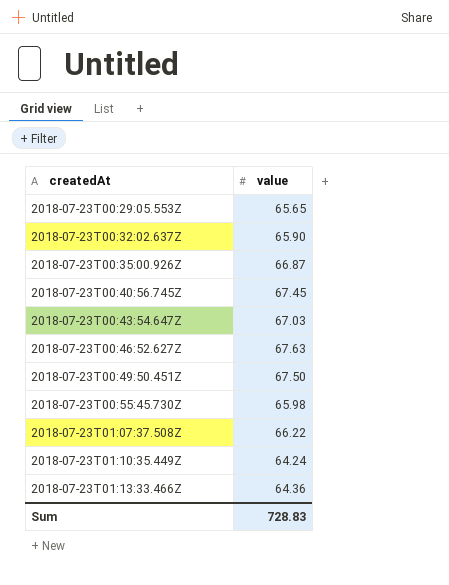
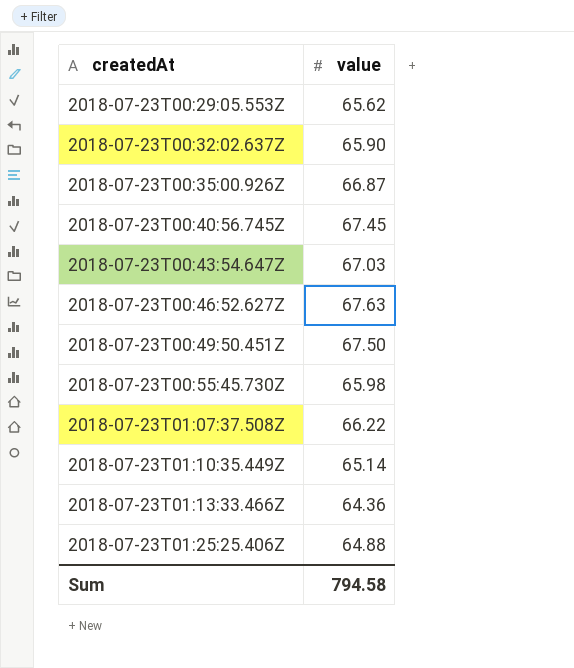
2018-07-23T00:29:05.553Z | value: 65.65 -> 65.62
2018-07-23T01:10:35.449Z | value: 64.24 -> 65.14
row 2018-07-23T01:25:25.406Z: none -> 64.88
Sum | value: 728.83 -> 794.58

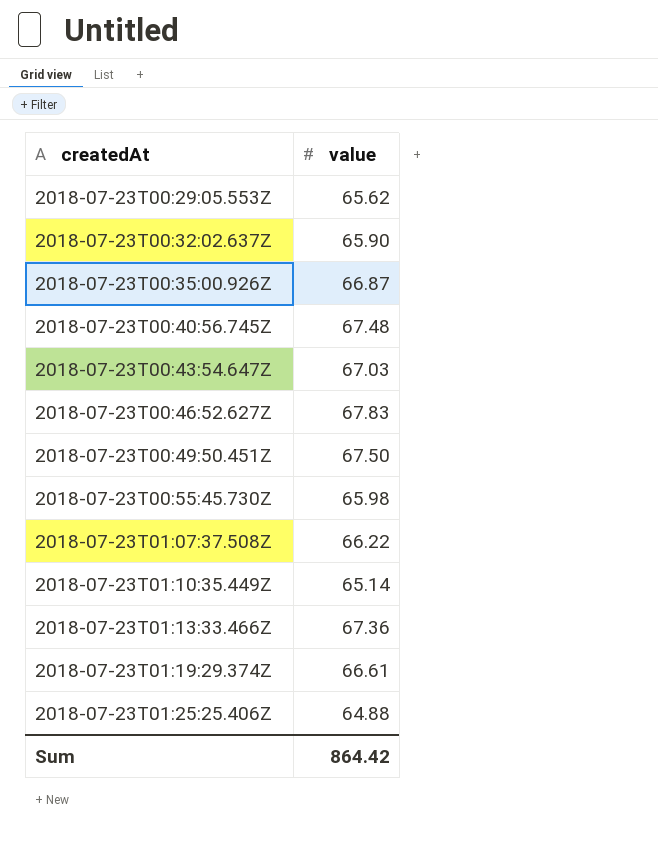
2018-07-23T00:40:56.745Z | value: 67.45 -> 67.48
2018-07-23T00:46:52.627Z | value: 67.63 -> 67.83
2018-07-23T01:13:33.466Z | value: 64.36 -> 67.36
row 2018-07-23T01:19:29.374Z: none -> 66.61
Sum | value: 794.58 -> 864.42

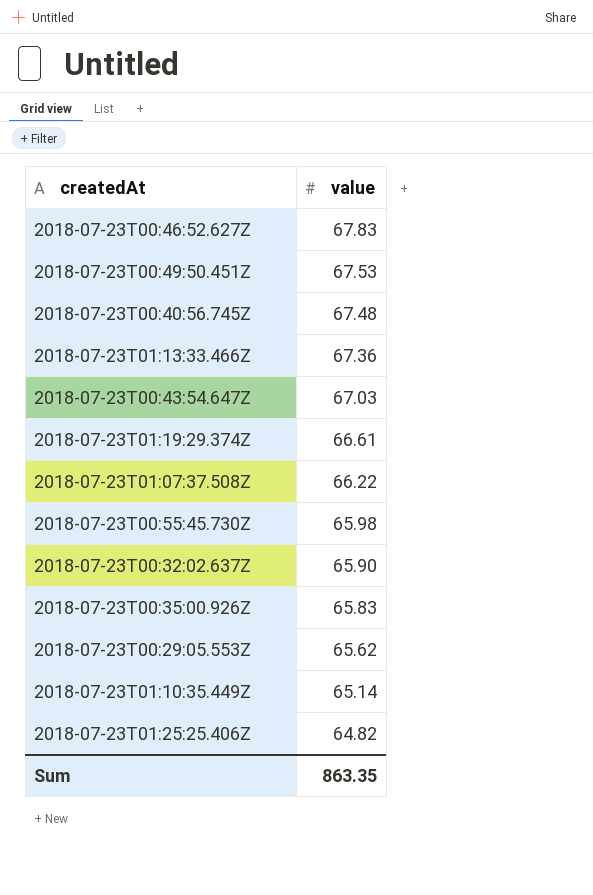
row order: createdAt ascending -> value descending
2018-07-23T00:49:50.451Z | value: 67.50 -> 67.53
2018-07-23T00:35:00.926Z | value: 66.87 -> 65.83
2018-07-23T01:25:25.406Z | value: 64.88 -> 64.82
Sum | value: 864.42 -> 863.35

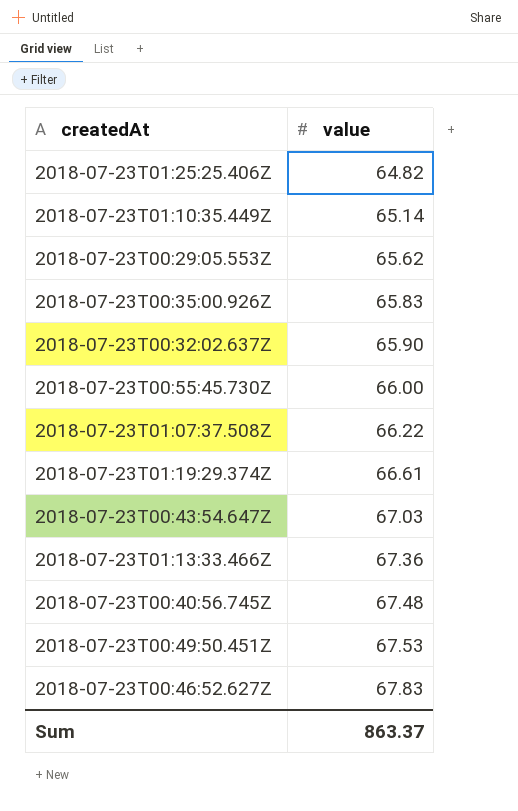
row order: value descending -> value ascending
2018-07-23T00:55:45.730Z | value: 65.98 -> 66.00
Sum | value: 863.35 -> 863.37

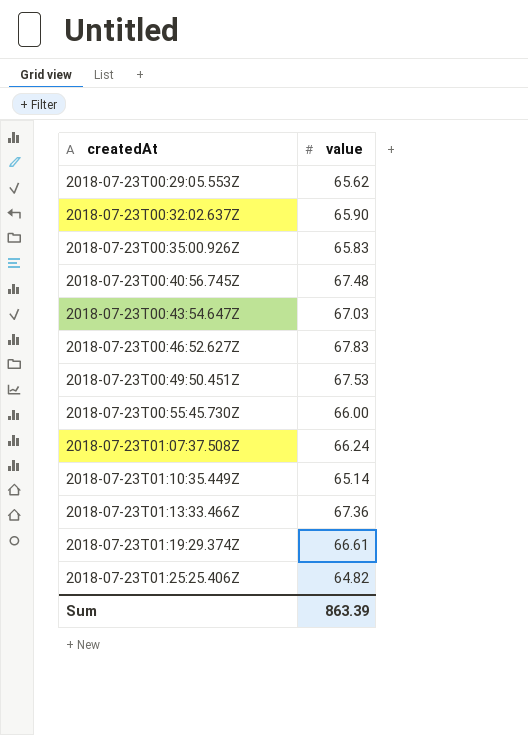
row order: value ascending -> createdAt ascending
2018-07-23T01:07:37.508Z | value: 66.22 -> 66.24
Sum | value: 863.37 -> 863.39

